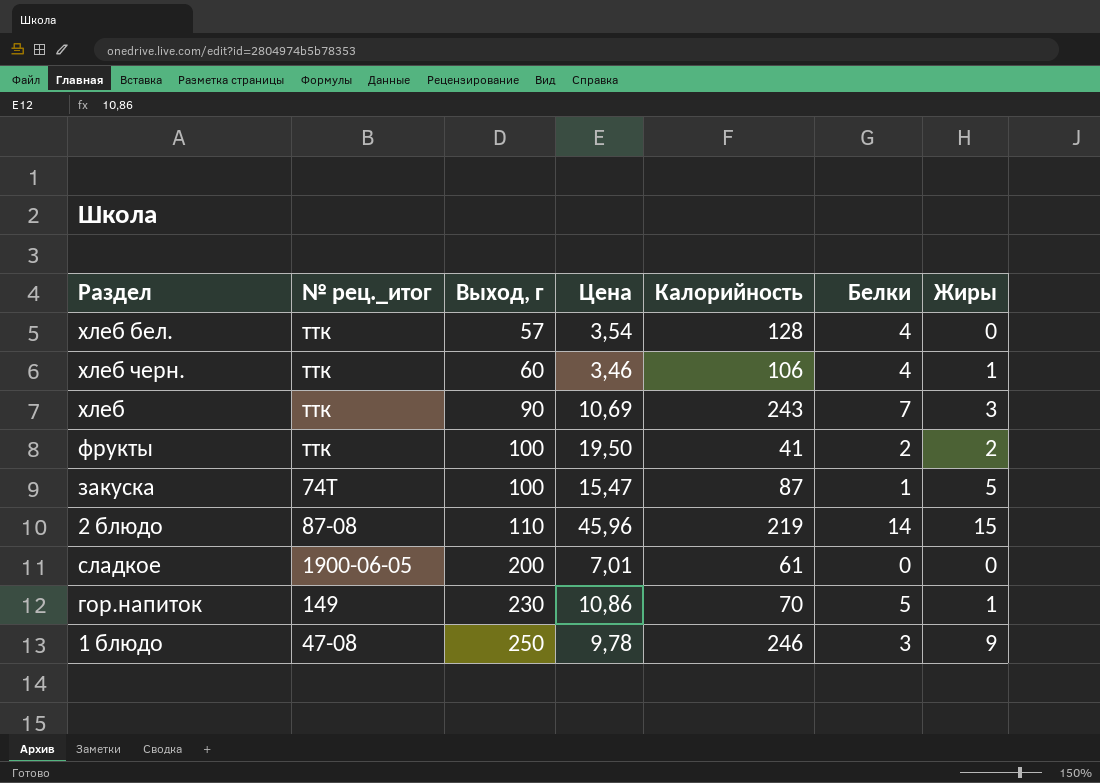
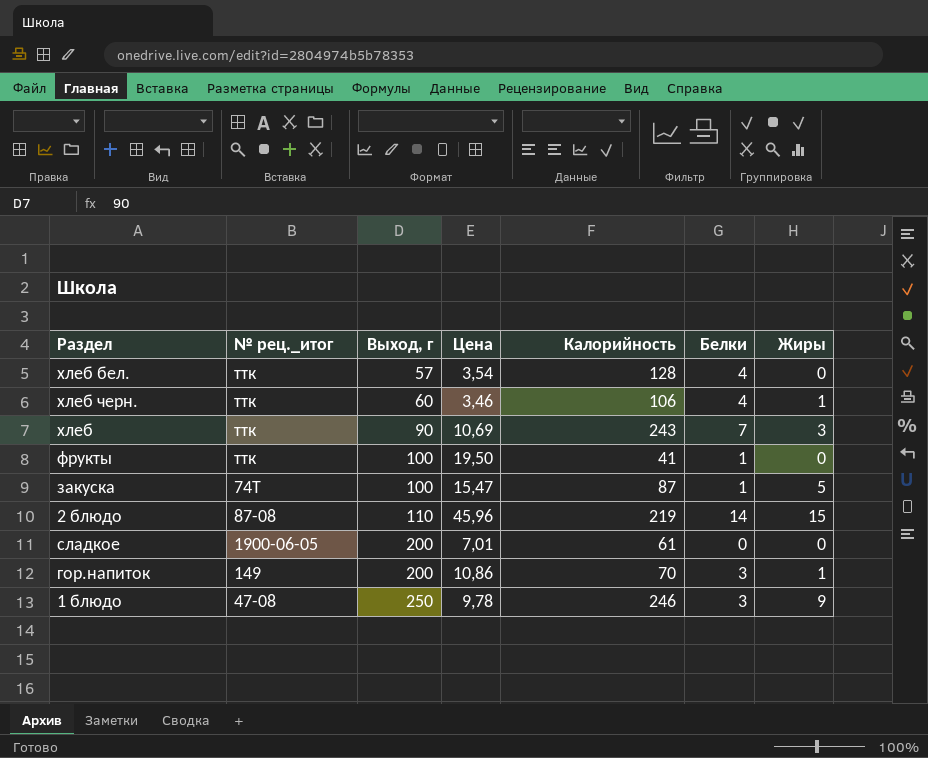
фрукты | Белки: 2 -> 1
фрукты | Жиры: 2 -> 0
гор.напиток | Выход, г: 230 -> 200
гор.напиток | Белки: 5 -> 3

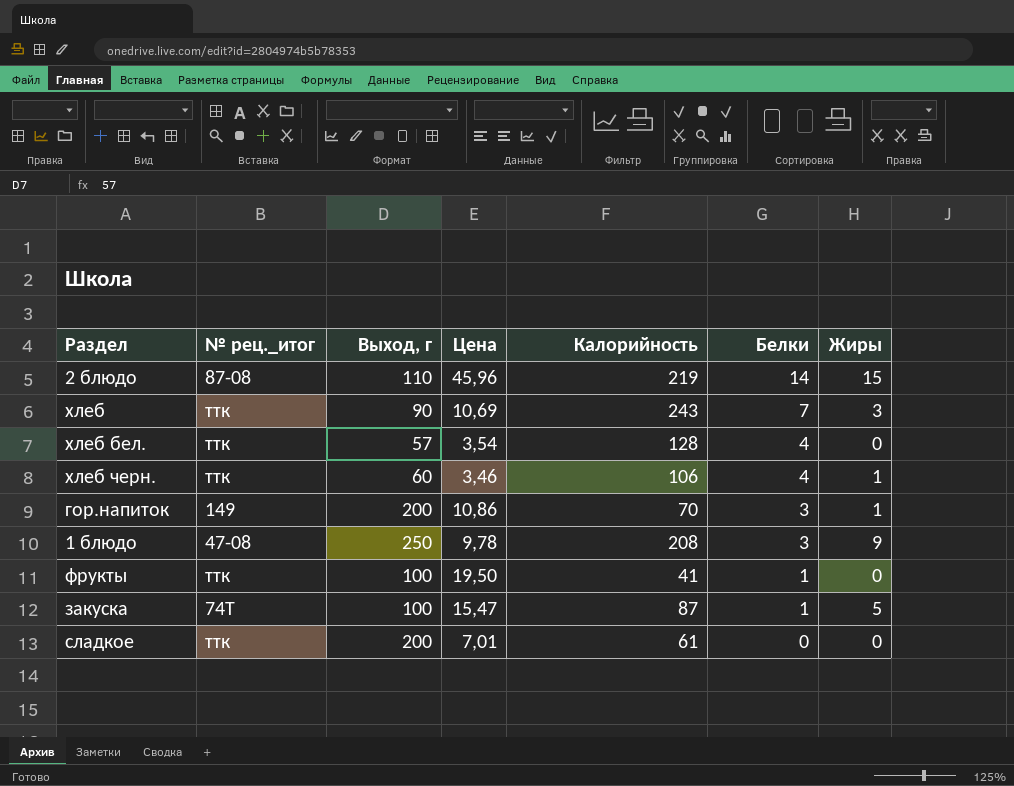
row order: Выход, г ascending -> Белки descending
1 блюдо | Калорийность: 246 -> 208
сладкое | № рец._итог: 1900-06-05 -> ттк

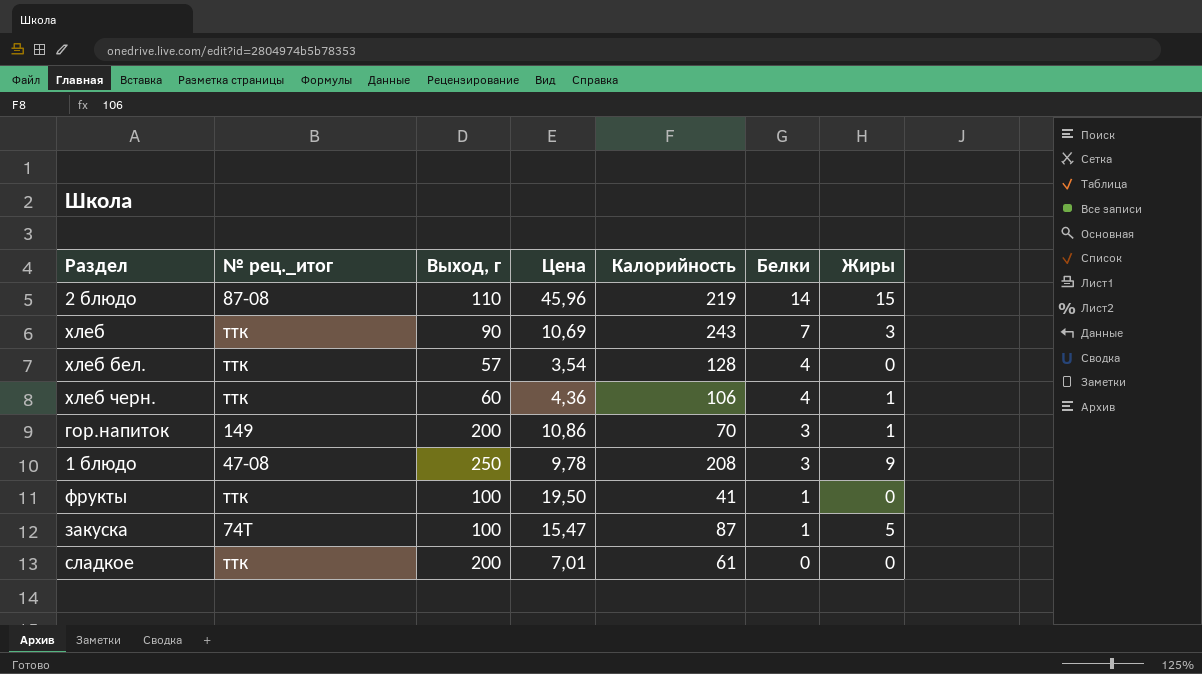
хлеб черн. | Цена: 3,46 -> 4,36

